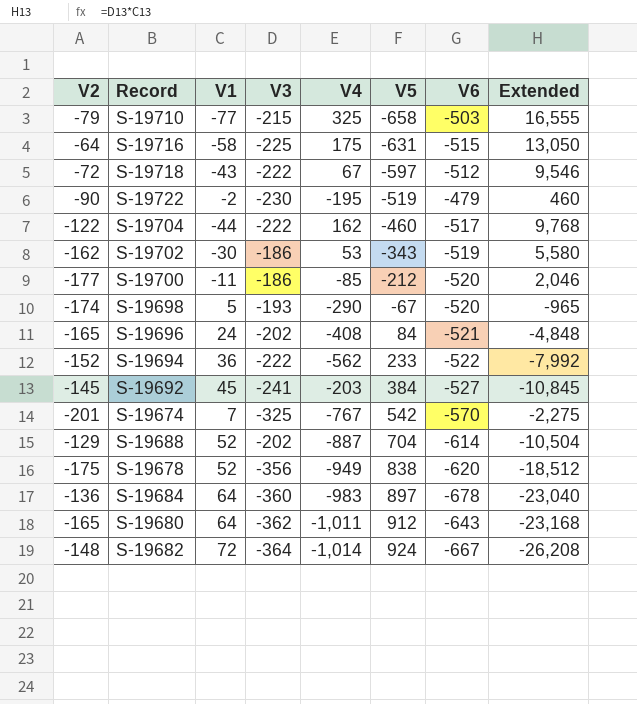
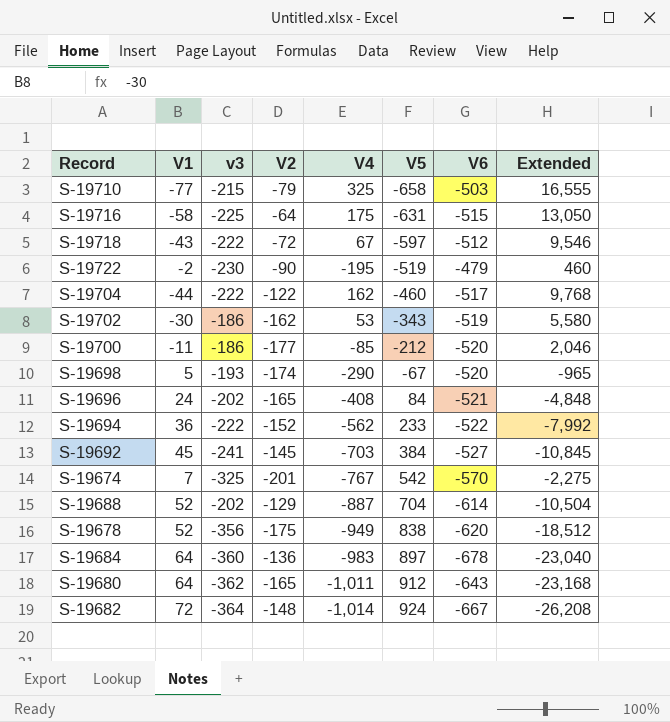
column name: V3 -> v3
column V2 | position: 1 -> 4
S-19692 | V4: -203 -> -703

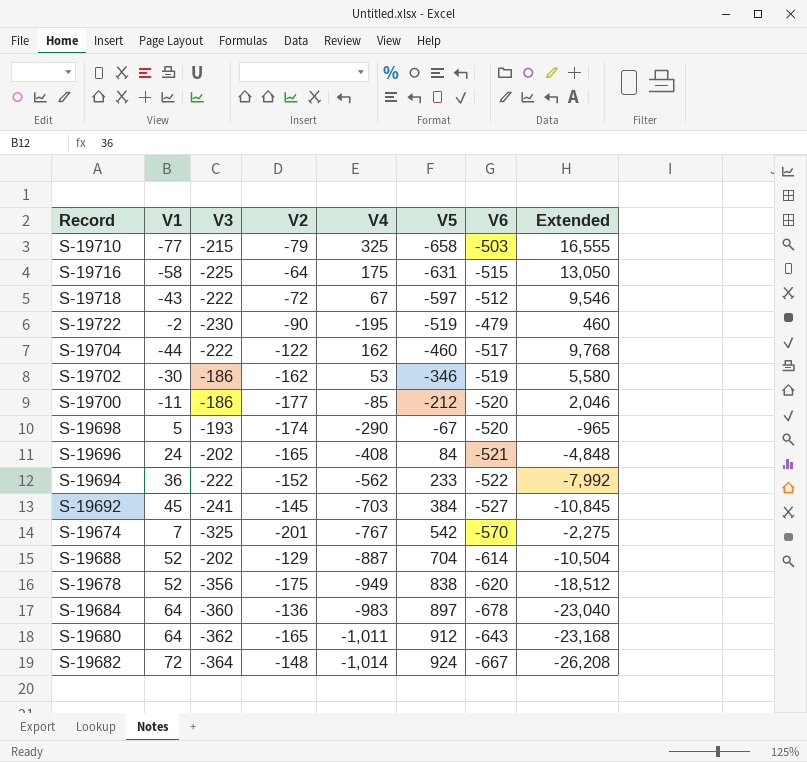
column name: v3 -> V3
S-19702 | V5: -343 -> -346

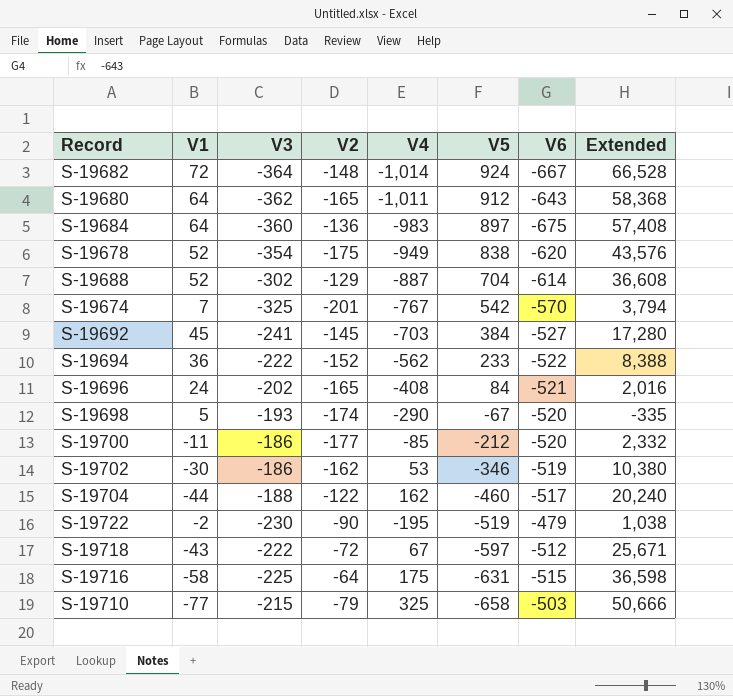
row order: V5 ascending -> V5 descending
column Extended | formula: [V1] * [V3] -> [V1] * [V5]
S-19684 | V6: -678 -> -675
S-19678 | V3: -356 -> -354
S-19688 | V3: -202 -> -302
S-19704 | V3: -222 -> -188

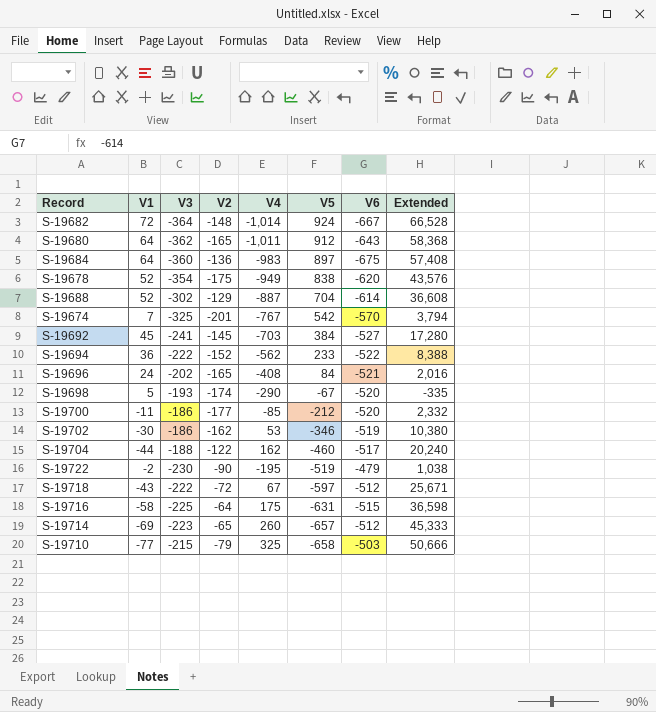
row S-19714: none -> -69 | -223 | -65 | 260 | -657 | -512 | 45,333

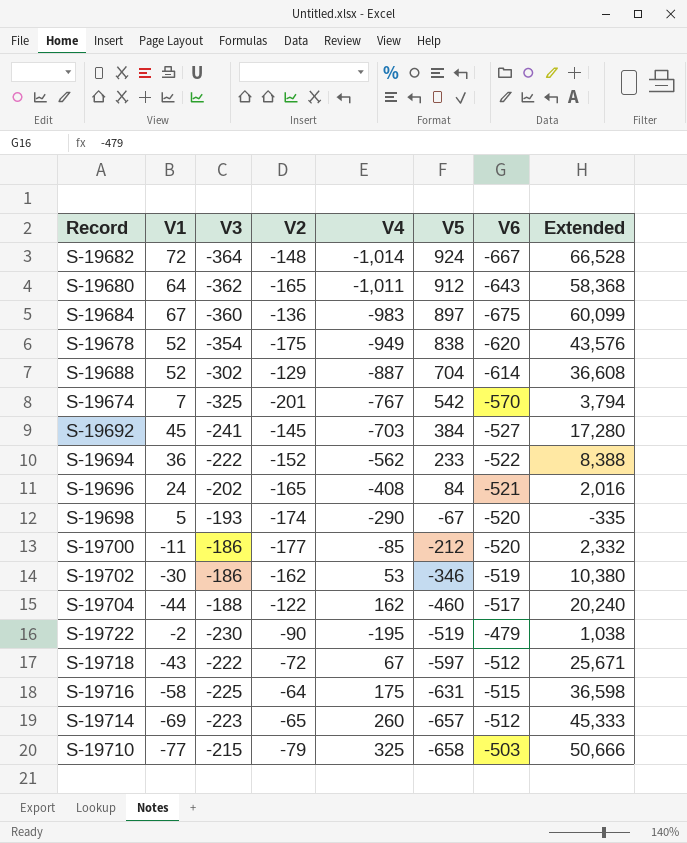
S-19684 | V1: 64 -> 67
S-19684 | Extended: 57,408 -> 60,099

